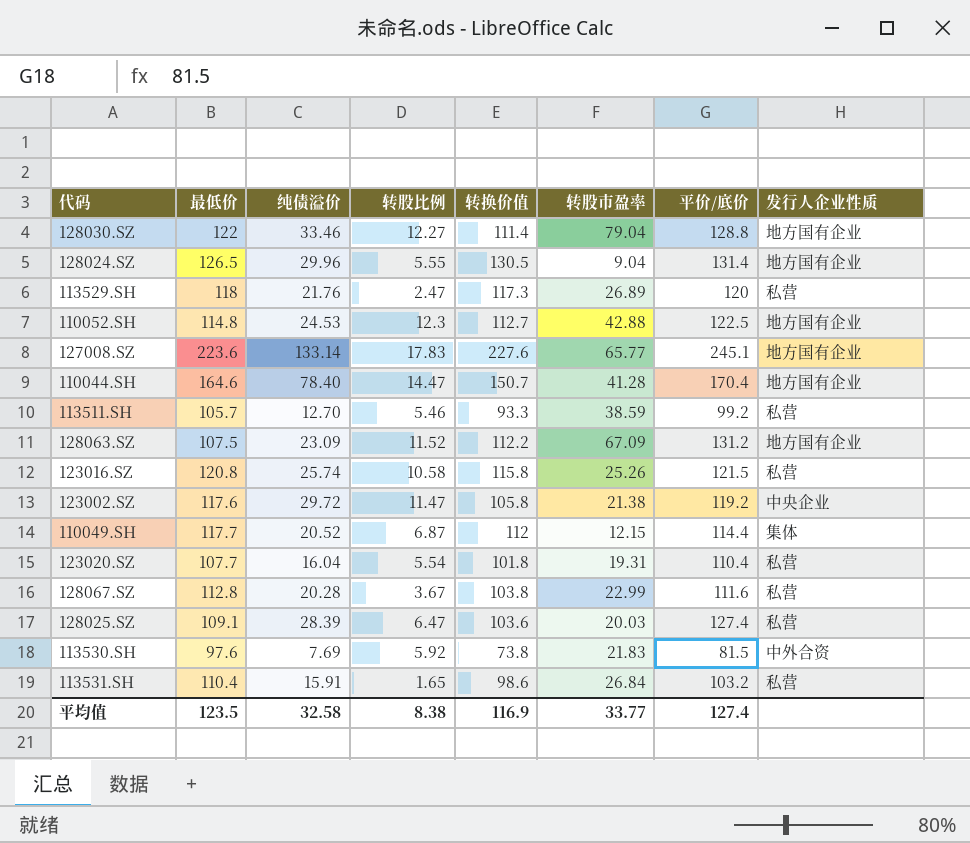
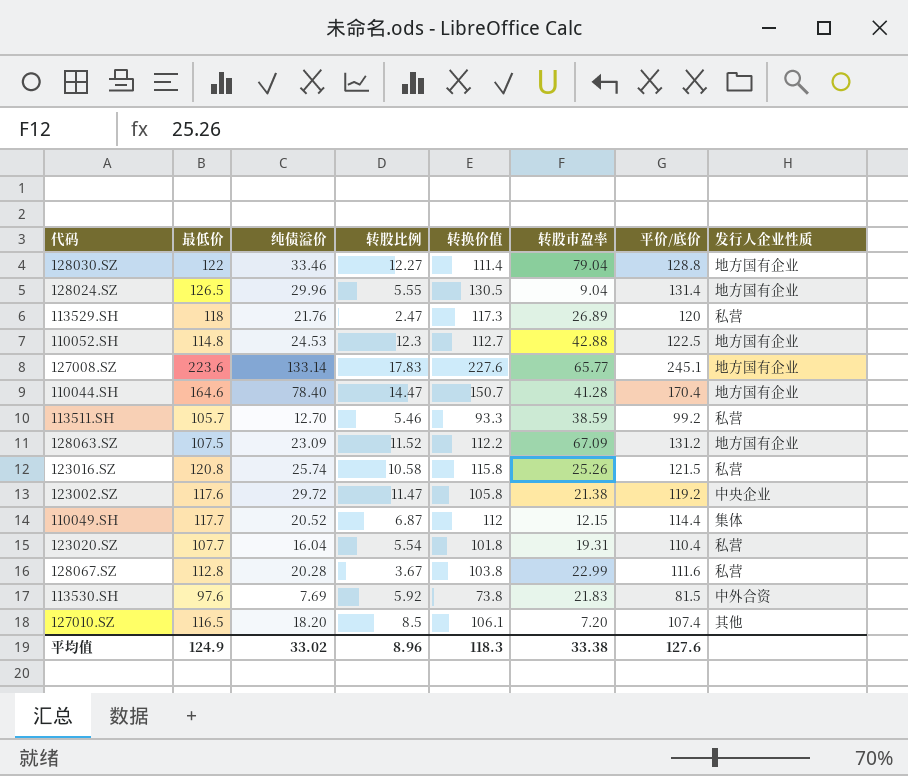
row 128025.SZ: 109.1 | 28.39 | 6.47 | 103.6 | 20.03 | 127.4 | 私营 -> none
row 113531.SH: 110.4 | 15.91 | 1.65 | 98.6 | 26.84 | 103.2 | 私营 -> none
row 127010.SZ: none -> 116.5 | 18.20 | 8.5 | 106.1 | 7.20 | 107.4 | 其他
平均值 | 最低价: 123.5 -> 124.9
平均值 | 纯债溢价: 32.58 -> 33.02
平均值 | 转股比例: 8.38 -> 8.96
平均值 | 转换价值: 116.9 -> 118.3
平均值 | 转股市盈率: 33.77 -> 33.38
平均值 | 平价/底价: 127.4 -> 127.6

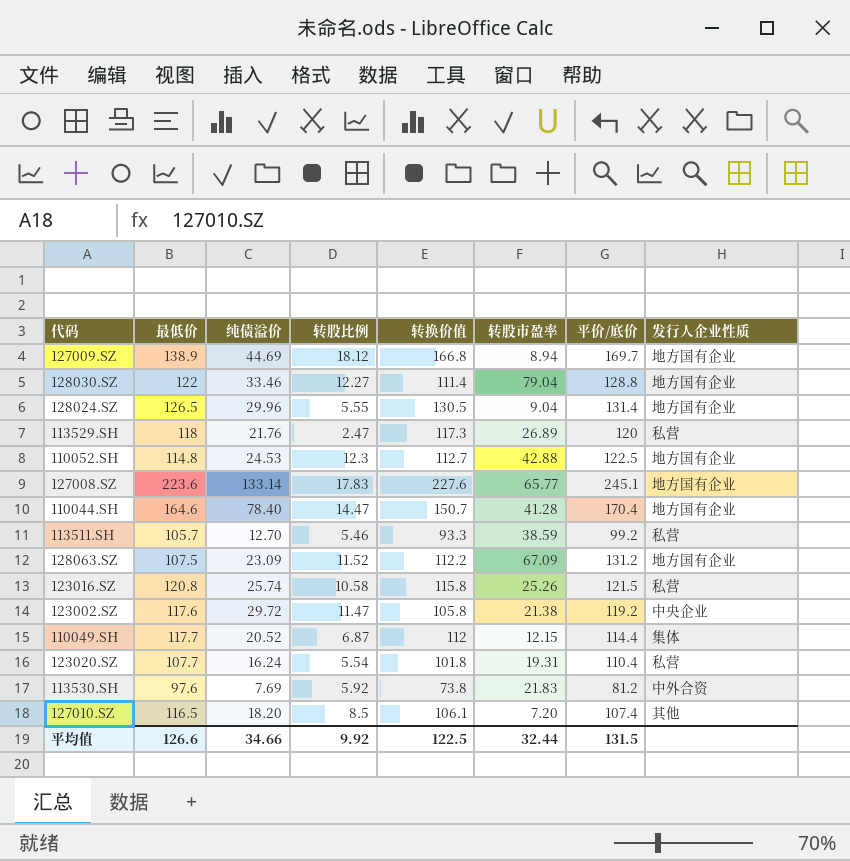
row 128067.SZ: 112.8 | 20.28 | 3.67 | 103.8 | 22.99 | 111.6 | 私营 -> none
row 127009.SZ: none -> 138.9 | 44.69 | 18.12 | 166.8 | 8.94 | 169.7 | 地方国有企业
123020.SZ | 纯债溢价: 16.04 -> 16.24
113530.SH | 平价/底价: 81.5 -> 81.2
平均值 | 最低价: 124.9 -> 126.6
平均值 | 纯债溢价: 33.02 -> 34.66
平均值 | 转股比例: 8.96 -> 9.92
平均值 | 转换价值: 118.3 -> 122.5
平均值 | 转股市盈率: 33.38 -> 32.44
平均值 | 平价/底价: 127.6 -> 131.5

